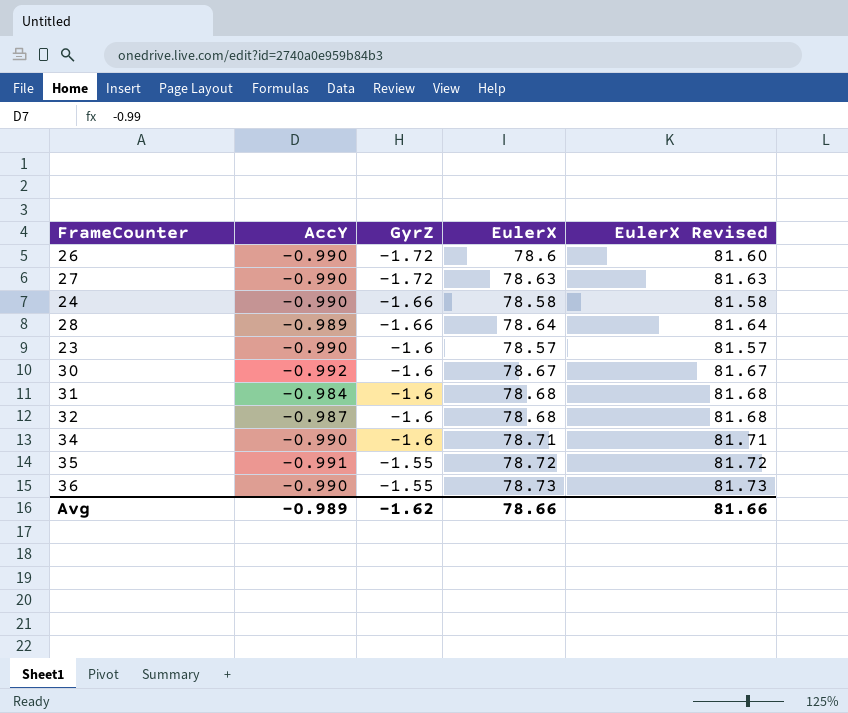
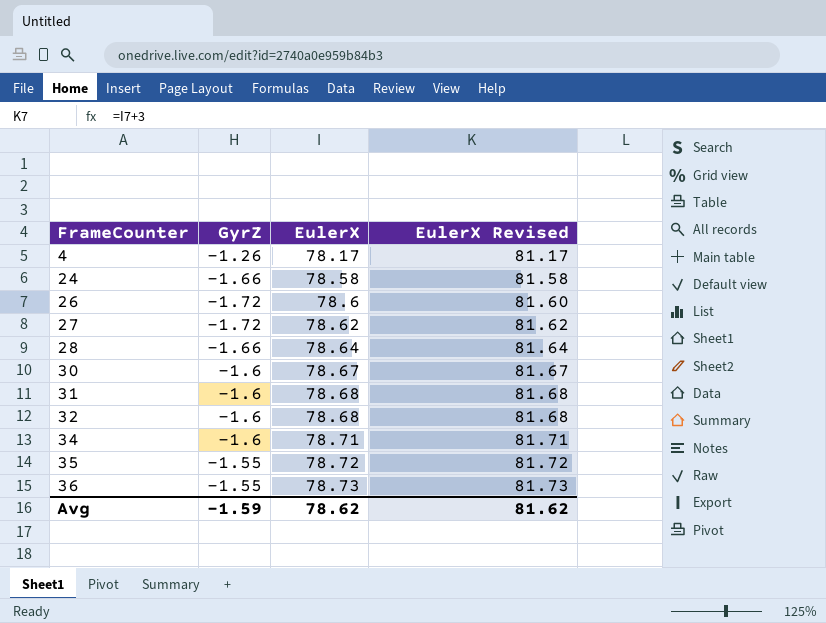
row order: GyrZ ascending -> FrameCounter ascending
column AccY | position: 2 -> none
row 23: -0.990 | -1.6 | 78.57 | 81.57 -> none
row 4: none -> -1.26 | 78.17 | 81.17
27 | EulerX: 78.63 -> 78.62
27 | EulerX Revised: 81.63 -> 81.62
Avg | GyrZ: -1.62 -> -1.59
Avg | EulerX: 78.66 -> 78.62
Avg | EulerX Revised: 81.66 -> 81.62

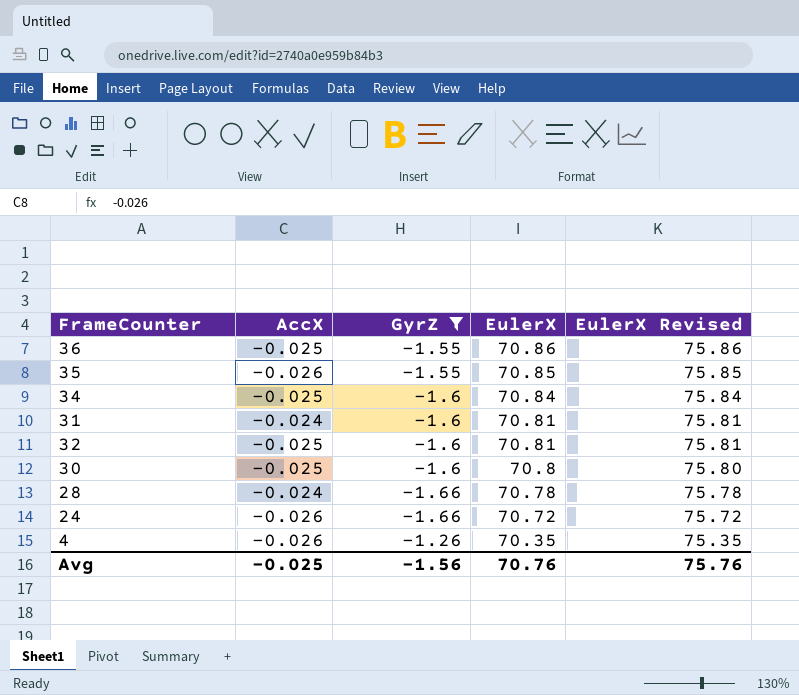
filter: none -> GyrZ != -1.72
row order: FrameCounter ascending -> EulerX descending
column AccX | position: none -> 2
column EulerX Revised | formula: [EulerX] + 3 -> [EulerX] + 5
36 | EulerX: 78.73 -> 70.86
35 | EulerX: 78.72 -> 70.85
34 | EulerX: 78.71 -> 70.84
31 | EulerX: 78.68 -> 70.81
32 | EulerX: 78.68 -> 70.81
30 | EulerX: 78.67 -> 70.8
28 | EulerX: 78.64 -> 70.78
24 | EulerX: 78.58 -> 70.72
4 | EulerX: 78.17 -> 70.35
Avg | GyrZ: -1.59 -> -1.56
Avg | EulerX: 78.62 -> 70.76
Avg | EulerX Revised: 81.62 -> 75.76

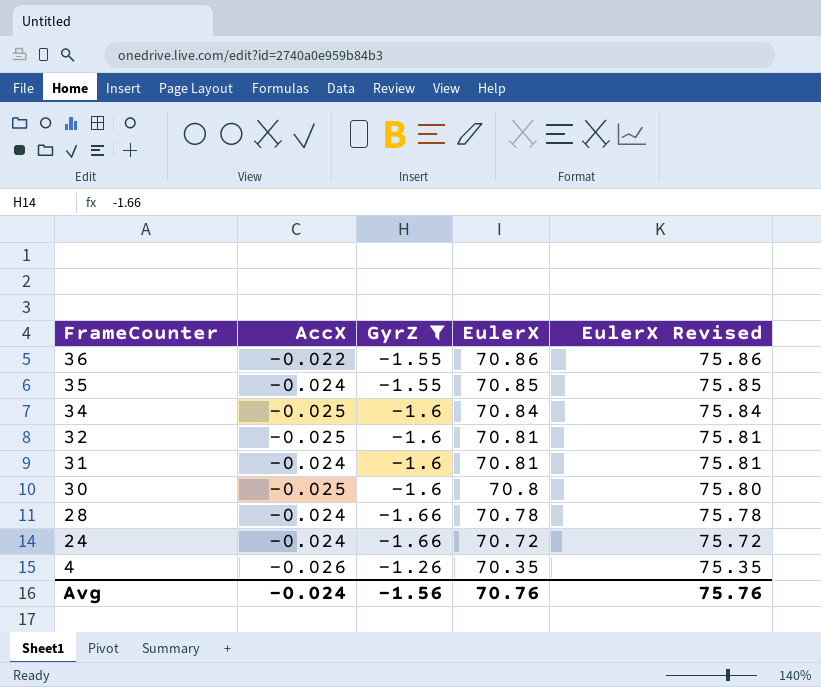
row order: EulerX descending -> FrameCounter descending
36 | AccX: -0.025 -> -0.022
35 | AccX: -0.026 -> -0.024
24 | AccX: -0.026 -> -0.024
Avg | AccX: -0.025 -> -0.024

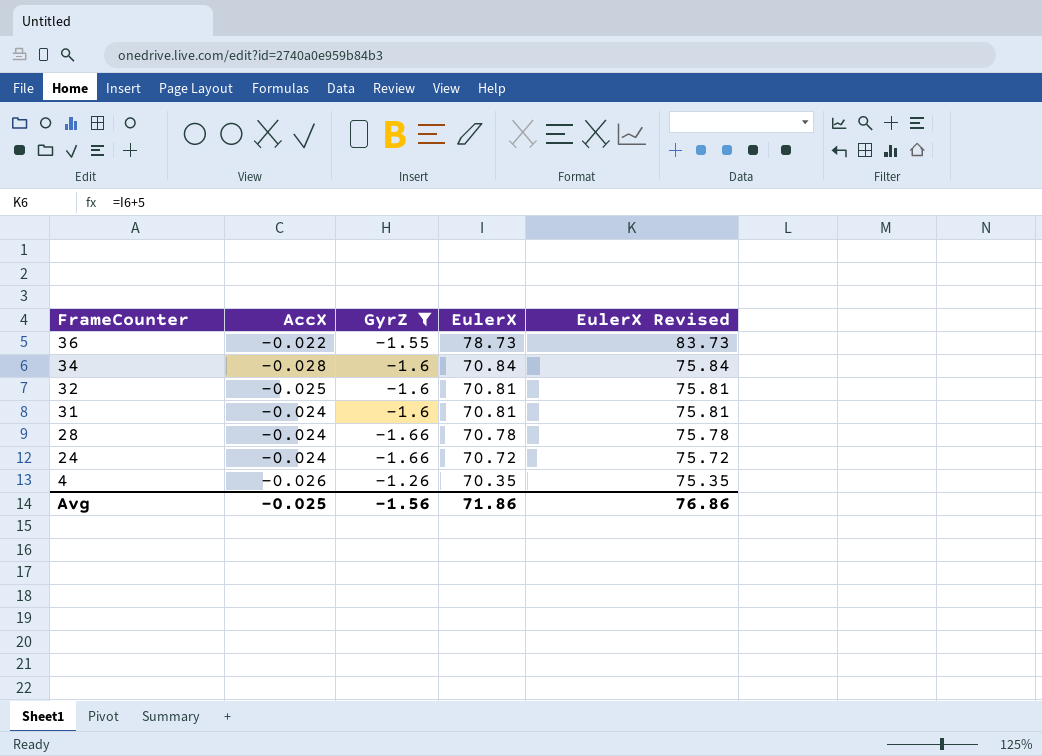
row 35: -0.024 | -1.55 | 70.85 | 75.85 -> none
row 30: -0.025 | -1.6 | 70.8 | 75.80 -> none
36 | EulerX: 70.86 -> 78.73
36 | EulerX Revised: 75.86 -> 83.73
34 | AccX: -0.025 -> -0.028
Avg | AccX: -0.024 -> -0.025
Avg | EulerX: 70.76 -> 71.86
Avg | EulerX Revised: 75.76 -> 76.86

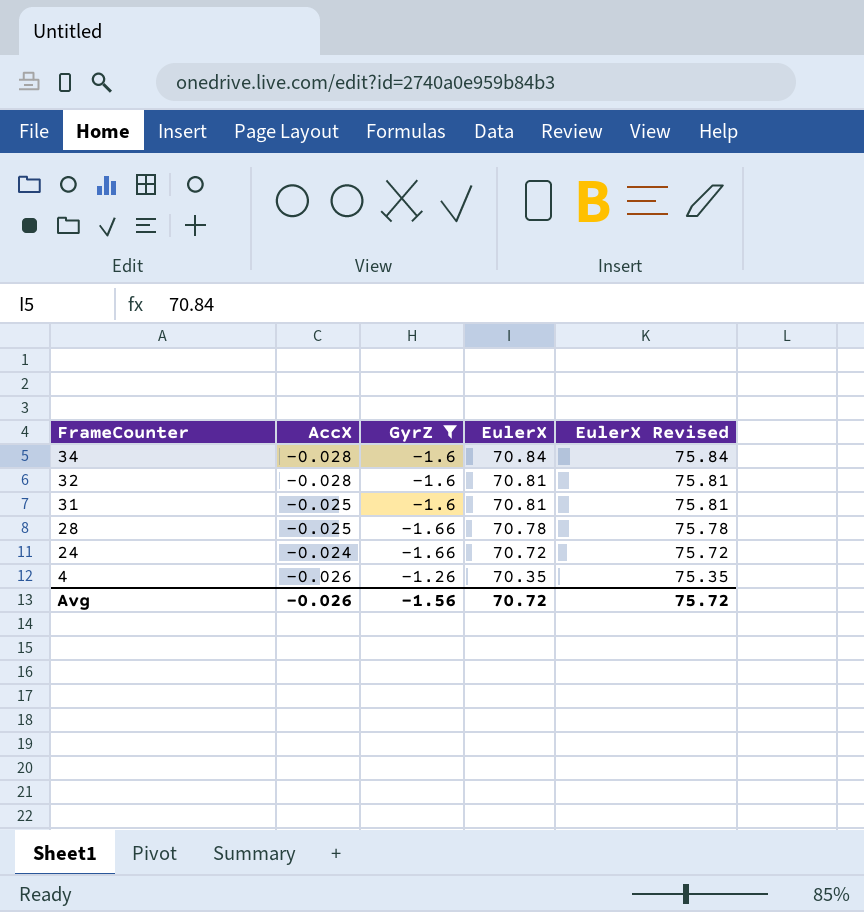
row 36: -0.022 | -1.55 | 78.73 | 83.73 -> none
32 | AccX: -0.025 -> -0.028
31 | AccX: -0.024 -> -0.025
28 | AccX: -0.024 -> -0.025
Avg | AccX: -0.025 -> -0.026
Avg | EulerX: 71.86 -> 70.72
Avg | EulerX Revised: 76.86 -> 75.72

